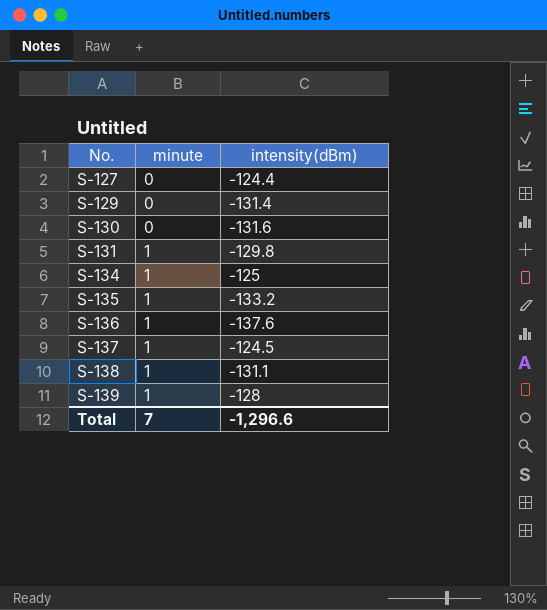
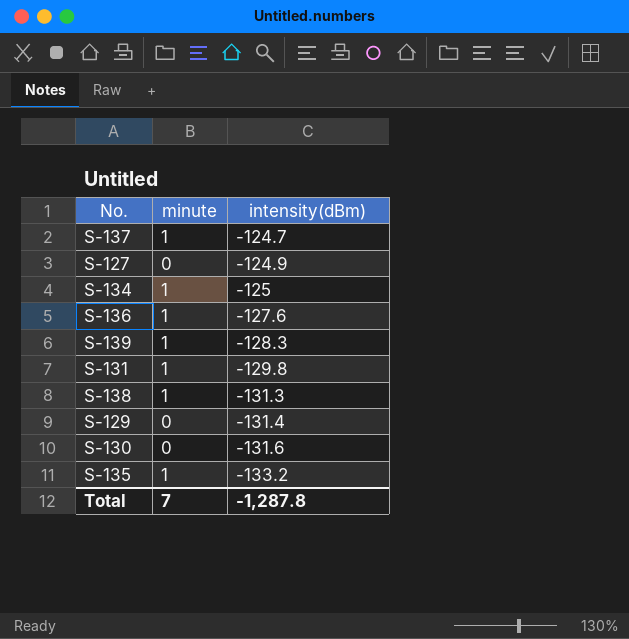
row order: No. ascending -> intensity(dBm) descending
S-137 | intensity(dBm): -124.5 -> -124.7
S-127 | intensity(dBm): -124.4 -> -124.9
S-136 | intensity(dBm): -137.6 -> -127.6
S-139 | intensity(dBm): -128 -> -128.3
S-138 | intensity(dBm): -131.1 -> -131.3
Total | intensity(dBm): -1,296.6 -> -1,287.8

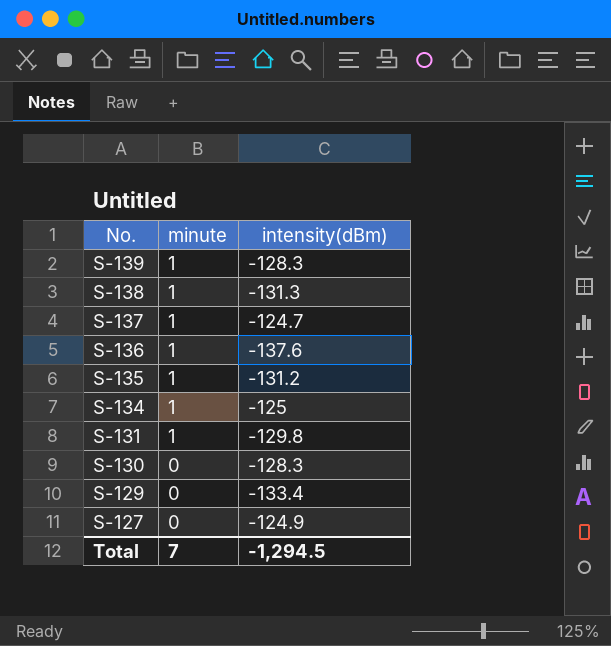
row order: intensity(dBm) descending -> No. descending
S-136 | intensity(dBm): -127.6 -> -137.6
S-135 | intensity(dBm): -133.2 -> -131.2
S-130 | intensity(dBm): -131.6 -> -128.3
S-129 | intensity(dBm): -131.4 -> -133.4
Total | intensity(dBm): -1,287.8 -> -1,294.5

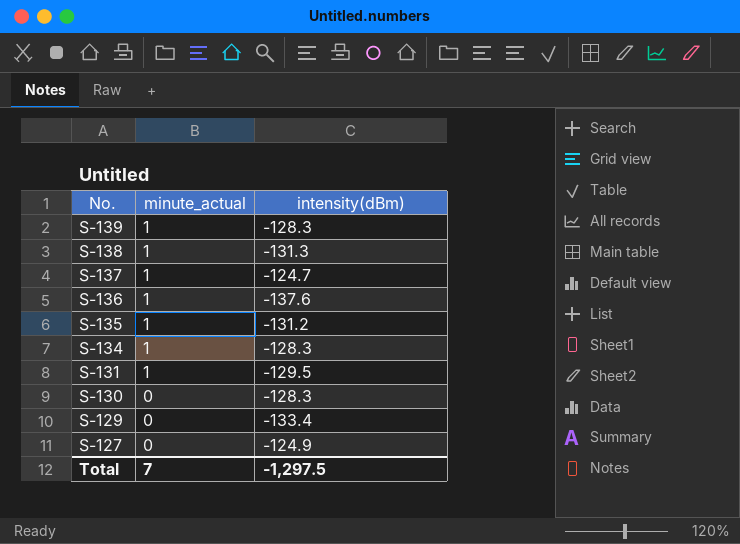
column name: minute -> minute_actual
S-134 | intensity(dBm): -125 -> -128.3
S-131 | intensity(dBm): -129.8 -> -129.5
Total | intensity(dBm): -1,294.5 -> -1,297.5

